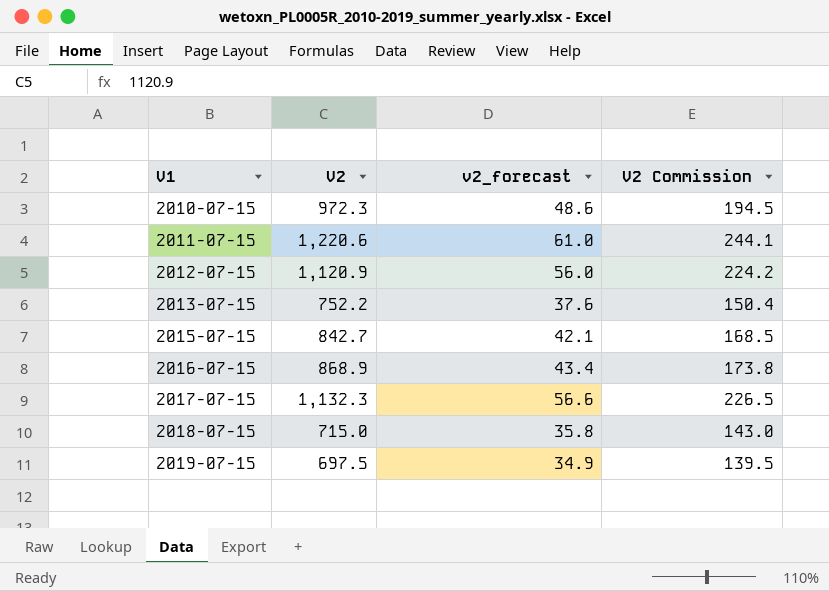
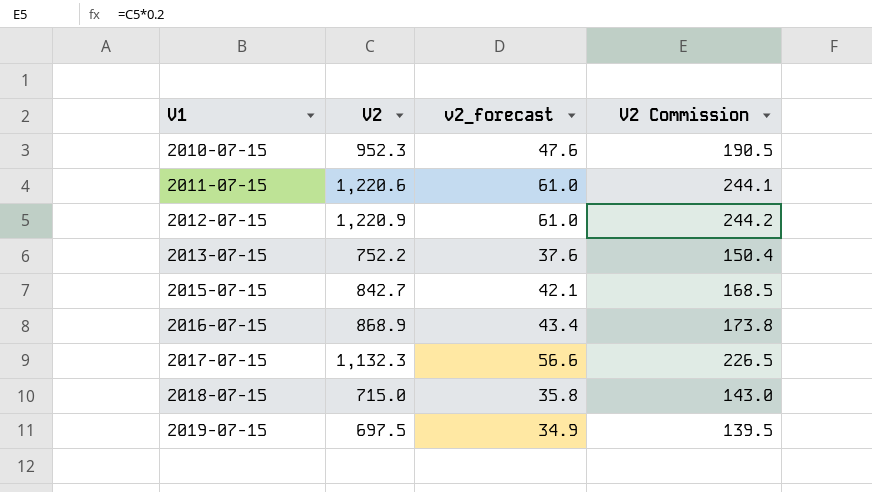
2010-07-15 | V2: 972.3 -> 952.3
2010-07-15 | v2_forecast: 48.6 -> 47.6
2010-07-15 | V2 Commission: 194.5 -> 190.5
2012-07-15 | V2: 1,120.9 -> 1,220.9
2012-07-15 | v2_forecast: 56.0 -> 61.0
2012-07-15 | V2 Commission: 224.2 -> 244.2

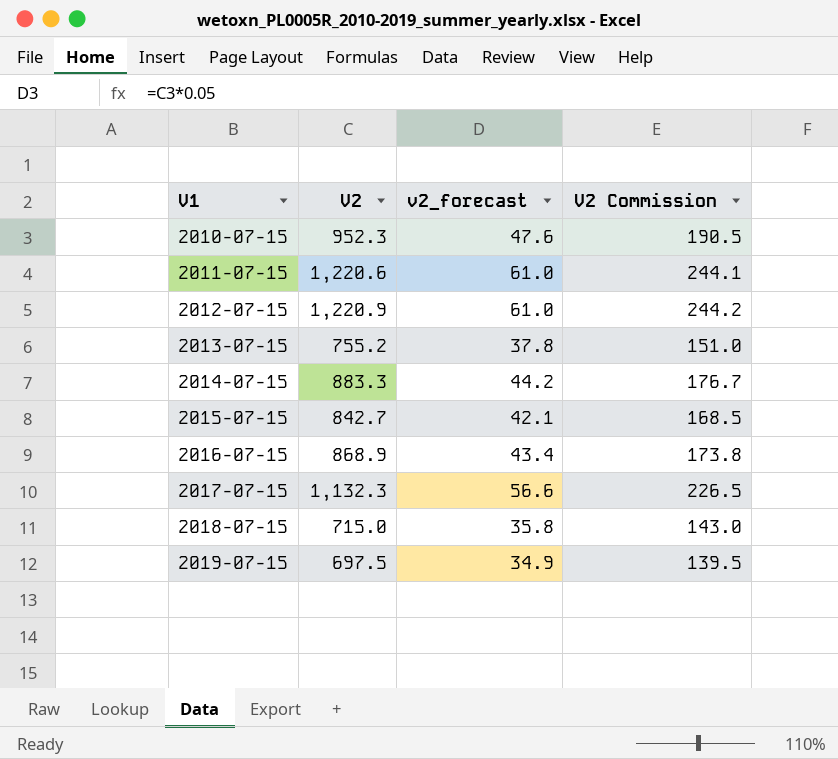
2013-07-15 | V2: 752.2 -> 755.2
2013-07-15 | v2_forecast: 37.6 -> 37.8
2013-07-15 | V2 Commission: 150.4 -> 151.0
row 2014-07-15: none -> 883.3 | 44.2 | 176.7

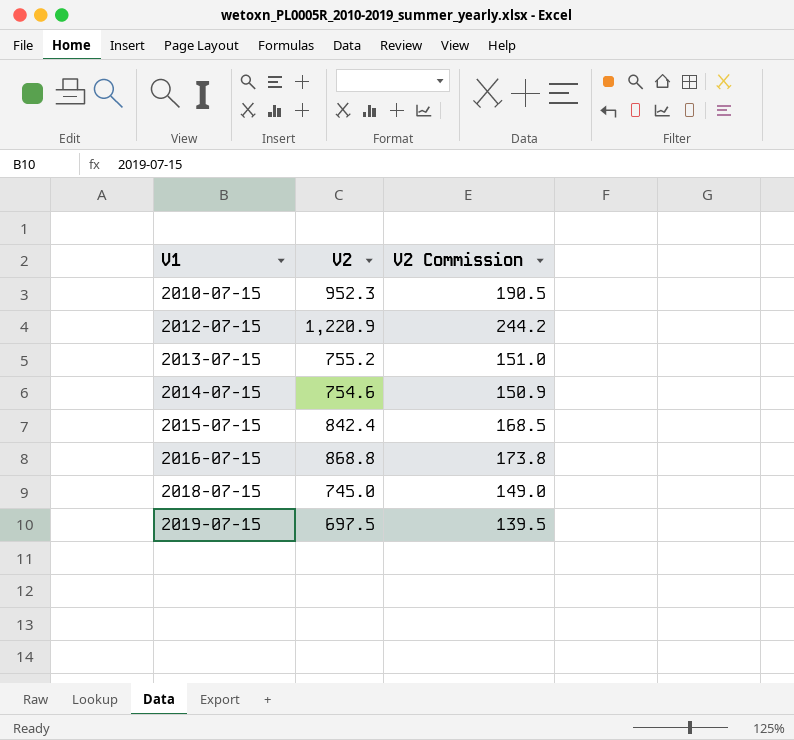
column v2_forecast | formula: [V2] * 0.05 -> none
row 2011-07-15: 1,220.6 | 61.0 | 244.1 -> none
row 2017-07-15: 1,132.3 | 56.6 | 226.5 -> none
2014-07-15 | V2: 883.3 -> 754.6
2014-07-15 | V2 Commission: 176.7 -> 150.9
2015-07-15 | V2: 842.7 -> 842.4
2016-07-15 | V2: 868.9 -> 868.8
2018-07-15 | V2: 715.0 -> 745.0
2018-07-15 | V2 Commission: 143.0 -> 149.0

